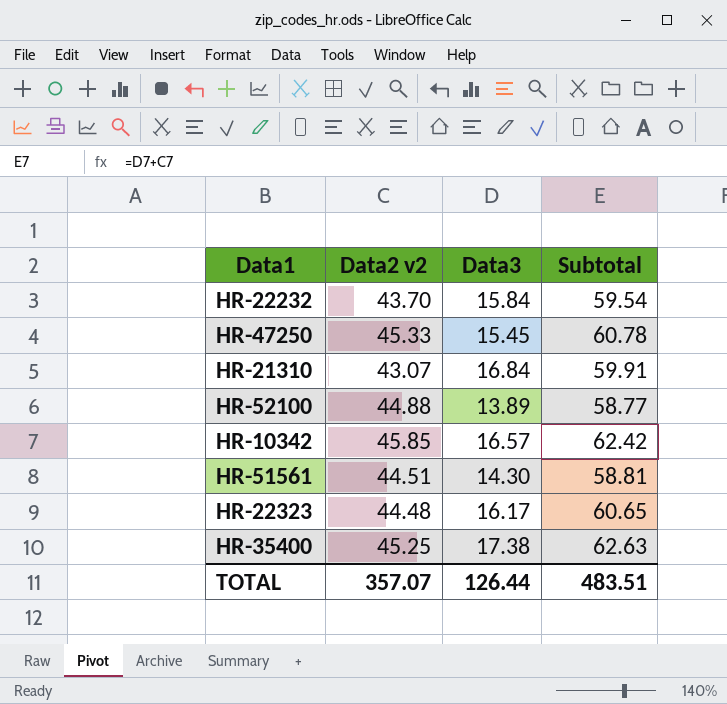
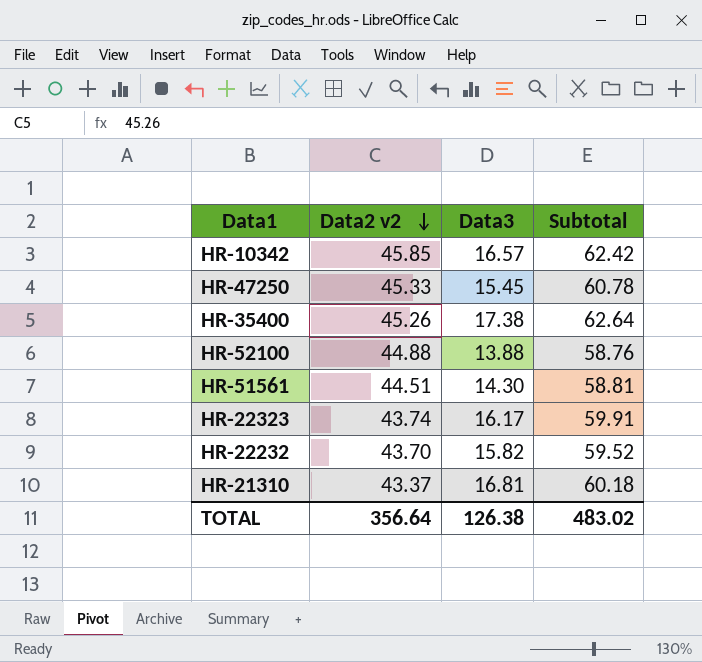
row order: none -> Data2 v2 descending
HR-35400 | Data2 v2: 45.25 -> 45.26
HR-35400 | Subtotal: 62.63 -> 62.64
HR-52100 | Data3: 13.89 -> 13.88
HR-52100 | Subtotal: 58.77 -> 58.76
HR-22323 | Data2 v2: 44.48 -> 43.74
HR-22323 | Subtotal: 60.65 -> 59.91
HR-22232 | Data3: 15.84 -> 15.82
HR-22232 | Subtotal: 59.54 -> 59.52
HR-21310 | Data2 v2: 43.07 -> 43.37
HR-21310 | Data3: 16.84 -> 16.81
HR-21310 | Subtotal: 59.91 -> 60.18
TOTAL | Data2 v2: 357.07 -> 356.64
TOTAL | Data3: 126.44 -> 126.38
TOTAL | Subtotal: 483.51 -> 483.02

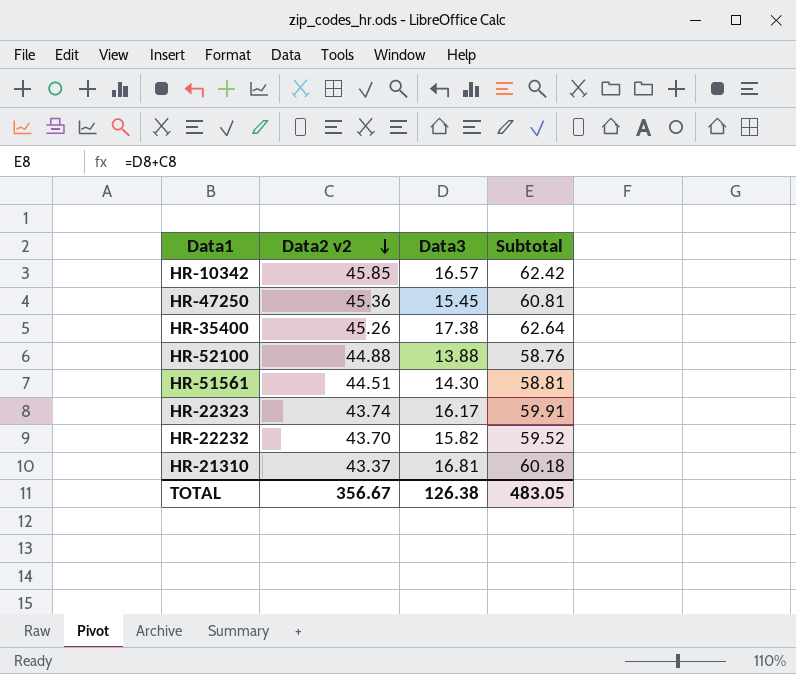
HR-47250 | Data2 v2: 45.33 -> 45.36
HR-47250 | Subtotal: 60.78 -> 60.81
TOTAL | Data2 v2: 356.64 -> 356.67
TOTAL | Subtotal: 483.02 -> 483.05

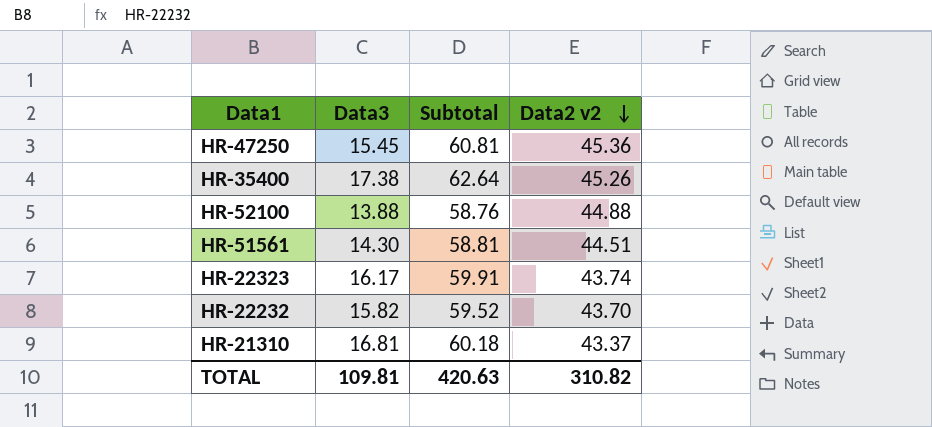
column Data2 v2 | position: 2 -> 4
row HR-10342: 45.85 | 16.57 | 62.42 -> none
TOTAL | Data3: 126.38 -> 109.81
TOTAL | Subtotal: 483.05 -> 420.63
TOTAL | Data2 v2: 356.67 -> 310.82

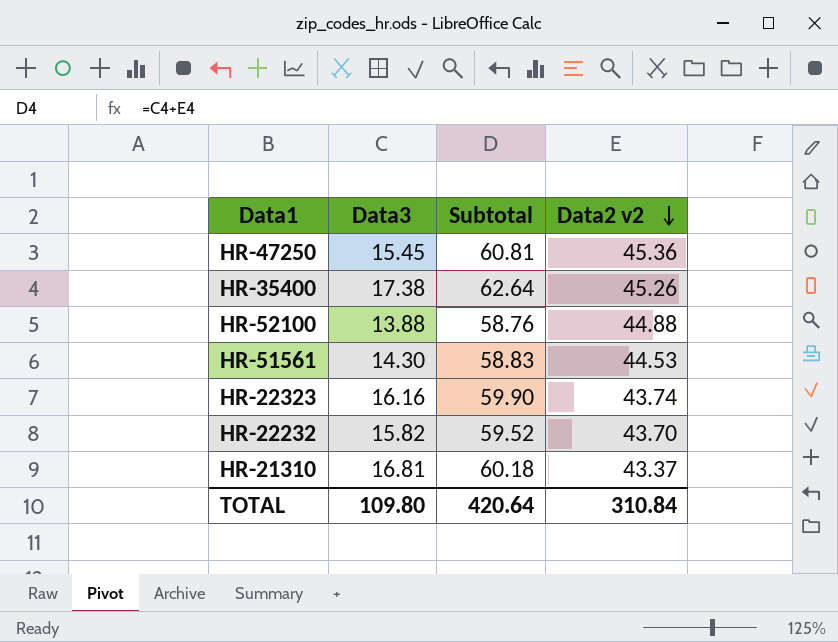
HR-51561 | Subtotal: 58.81 -> 58.83
HR-51561 | Data2 v2: 44.51 -> 44.53
HR-22323 | Data3: 16.17 -> 16.16
HR-22323 | Subtotal: 59.91 -> 59.90
TOTAL | Data3: 109.81 -> 109.80
TOTAL | Subtotal: 420.63 -> 420.64
TOTAL | Data2 v2: 310.82 -> 310.84

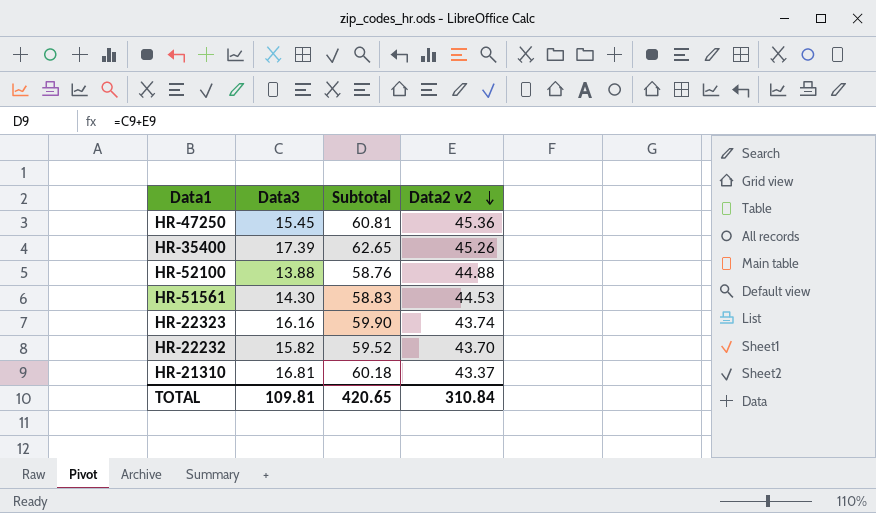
HR-35400 | Data3: 17.38 -> 17.39
HR-35400 | Subtotal: 62.64 -> 62.65
TOTAL | Data3: 109.80 -> 109.81
TOTAL | Subtotal: 420.64 -> 420.65

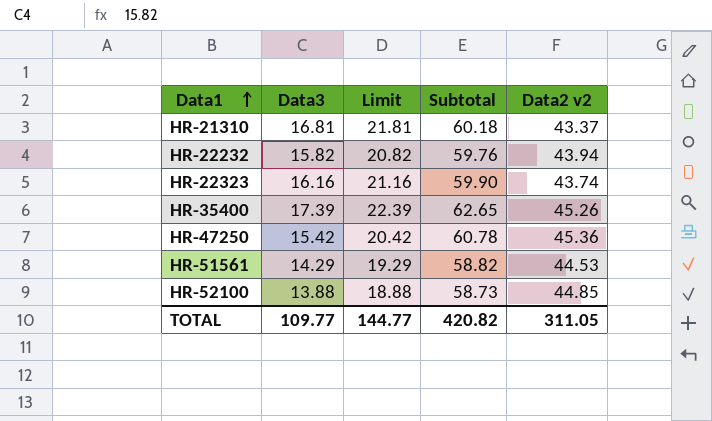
row order: Data2 v2 descending -> Data1 ascending
column Limit | formula: none -> [Data3] + 5
HR-22232 | Subtotal: 59.52 -> 59.76
HR-22232 | Data2 v2: 43.70 -> 43.94
HR-47250 | Data3: 15.45 -> 15.42
HR-47250 | Subtotal: 60.81 -> 60.78
HR-51561 | Data3: 14.30 -> 14.29
HR-51561 | Subtotal: 58.83 -> 58.82
HR-52100 | Subtotal: 58.76 -> 58.73
HR-52100 | Data2 v2: 44.88 -> 44.85
TOTAL | Data3: 109.81 -> 109.77
TOTAL | Subtotal: 420.65 -> 420.82
TOTAL | Data2 v2: 310.84 -> 311.05

